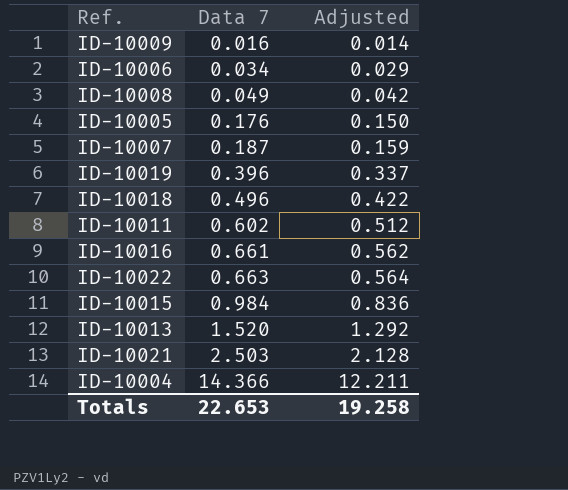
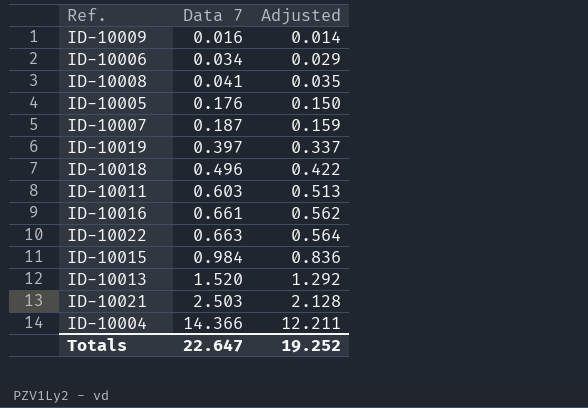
ID-10008 | Data 7: 0.049 -> 0.041
ID-10008 | Adjusted: 0.042 -> 0.035
ID-10019 | Data 7: 0.396 -> 0.397
ID-10011 | Data 7: 0.602 -> 0.603
ID-10011 | Adjusted: 0.512 -> 0.513
Totals | Data 7: 22.653 -> 22.647
Totals | Adjusted: 19.258 -> 19.252

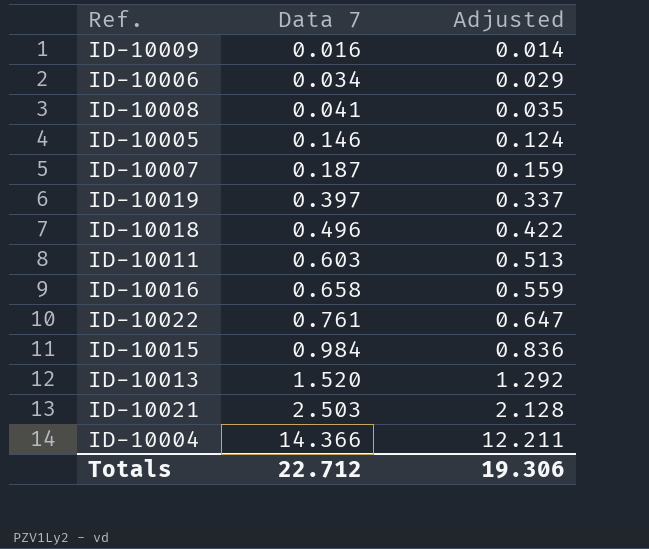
ID-10005 | Data 7: 0.176 -> 0.146
ID-10005 | Adjusted: 0.150 -> 0.124
ID-10016 | Data 7: 0.661 -> 0.658
ID-10016 | Adjusted: 0.562 -> 0.559
ID-10022 | Data 7: 0.663 -> 0.761
ID-10022 | Adjusted: 0.564 -> 0.647
Totals | Data 7: 22.647 -> 22.712
Totals | Adjusted: 19.252 -> 19.306

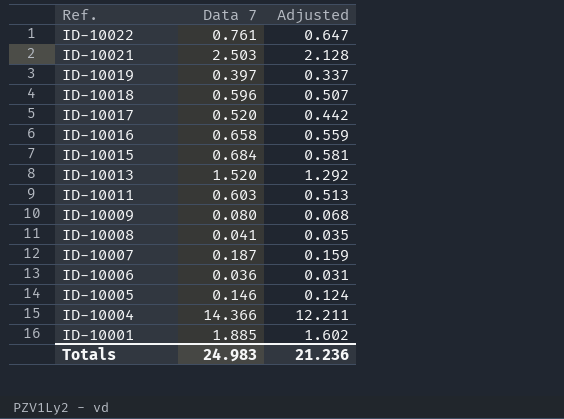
row order: Data 7 ascending -> Ref. descending
ID-10018 | Data 7: 0.496 -> 0.596
ID-10018 | Adjusted: 0.422 -> 0.507
row ID-10017: none -> 0.520 | 0.442
ID-10015 | Data 7: 0.984 -> 0.684
ID-10015 | Adjusted: 0.836 -> 0.581
ID-10009 | Data 7: 0.016 -> 0.080
ID-10009 | Adjusted: 0.014 -> 0.068
ID-10006 | Data 7: 0.034 -> 0.036
ID-10006 | Adjusted: 0.029 -> 0.031
row ID-10001: none -> 1.885 | 1.602
Totals | Data 7: 22.712 -> 24.983
Totals | Adjusted: 19.306 -> 21.236

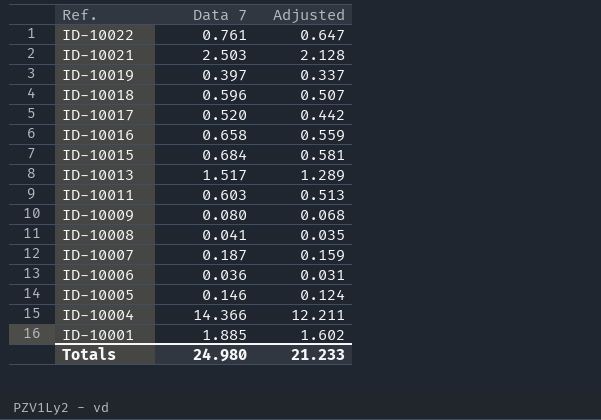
ID-10013 | Data 7: 1.520 -> 1.517
ID-10013 | Adjusted: 1.292 -> 1.289
Totals | Data 7: 24.983 -> 24.980
Totals | Adjusted: 21.236 -> 21.233

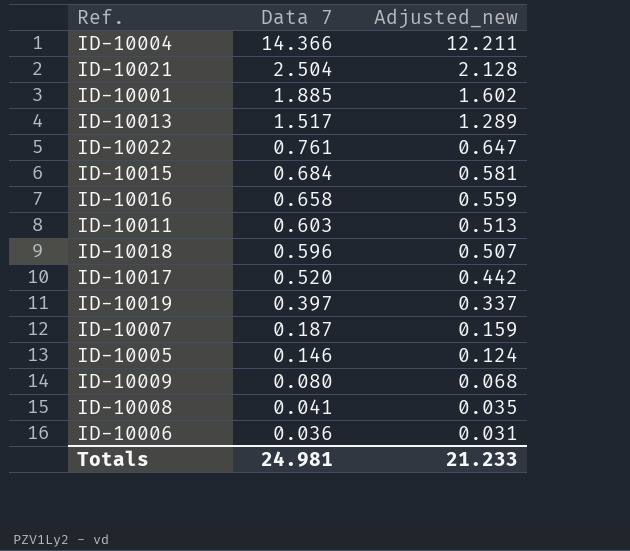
row order: Ref. descending -> Data 7 descending
column name: Adjusted -> Adjusted_new
ID-10021 | Data 7: 2.503 -> 2.504
Totals | Data 7: 24.980 -> 24.981

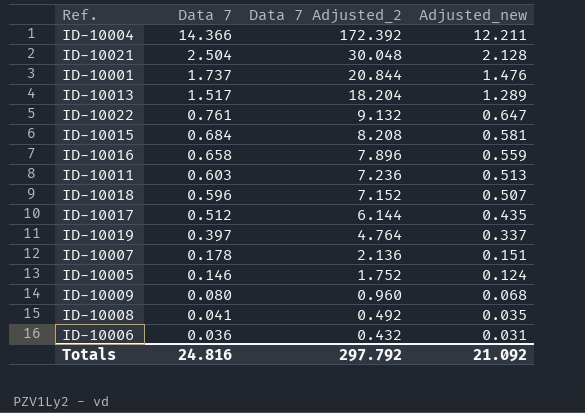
column Data 7 Adjusted_2 | formula: none -> [Data 7] * 12
ID-10001 | Data 7: 1.885 -> 1.737
ID-10001 | Adjusted_new: 1.602 -> 1.476
ID-10017 | Data 7: 0.520 -> 0.512
ID-10017 | Adjusted_new: 0.442 -> 0.435
ID-10007 | Data 7: 0.187 -> 0.178
ID-10007 | Adjusted_new: 0.159 -> 0.151
Totals | Data 7: 24.981 -> 24.816
Totals | Adjusted_new: 21.233 -> 21.092

